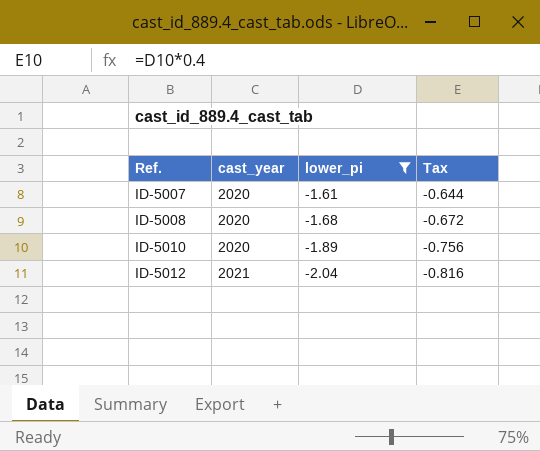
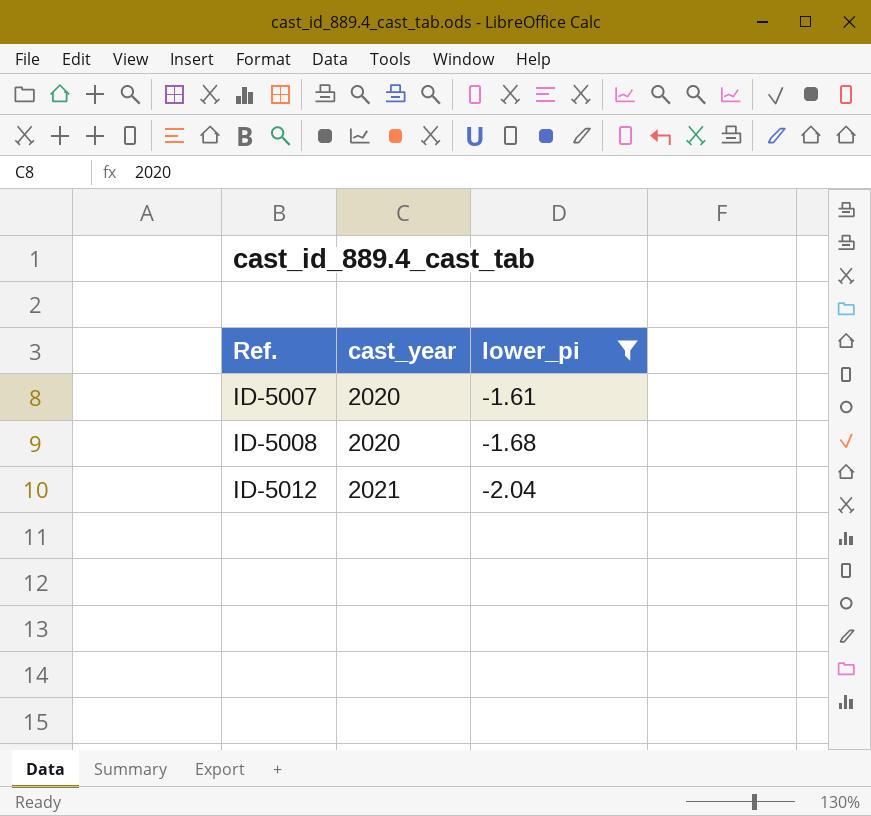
column Tax | formula: [lower_pi] * 0.4 -> none
row ID-5010: 2020 | -1.89 | -0.756 -> none

